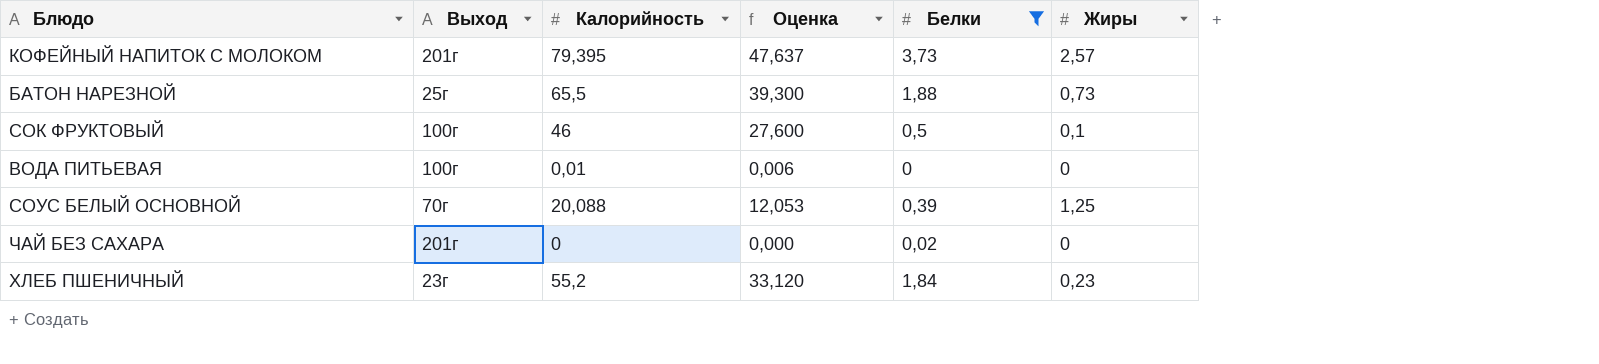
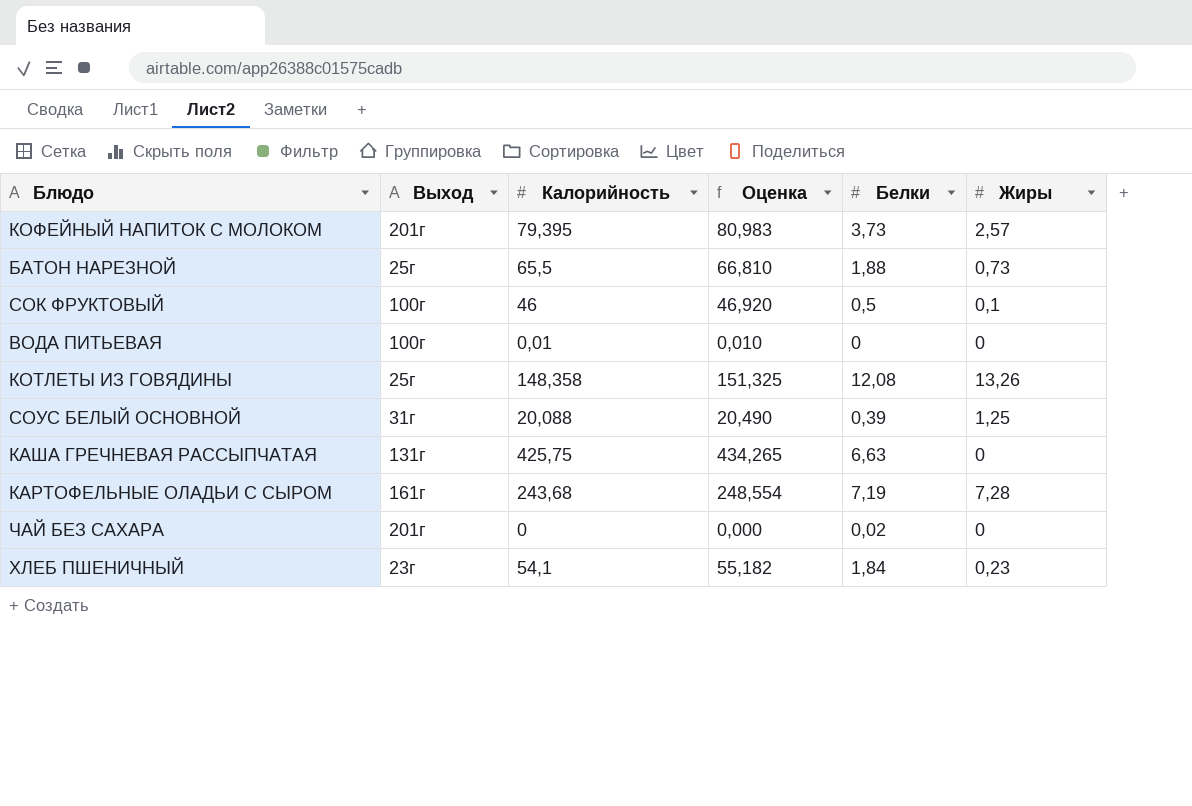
filter: Белки <= 3,73 -> none
column Оценка | formula: [Калорийность] * 0,6 -> [Калорийность] * 1,02
СОУС БЕЛЫЙ ОСНОВНОЙ | Выход: 70г -> 31г
ХЛЕБ ПШЕНИЧНЫЙ | Калорийность: 55,2 -> 54,1

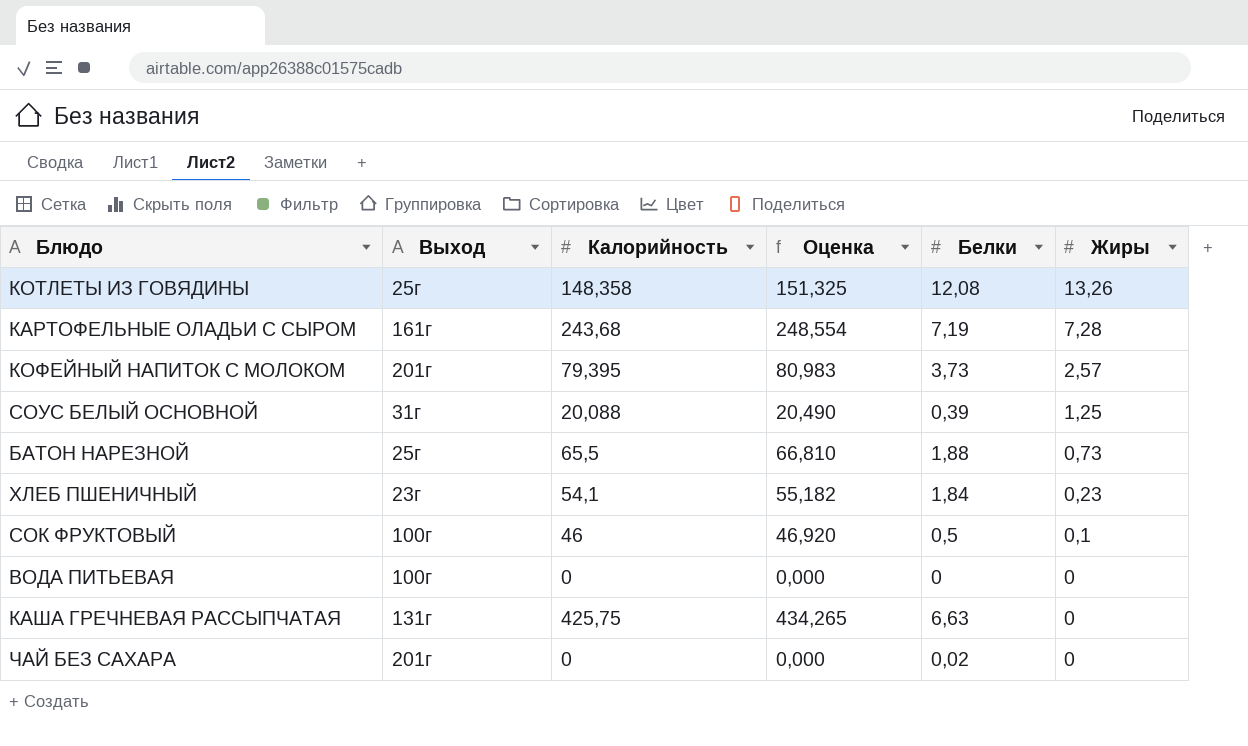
row order: none -> Жиры descending
ВОДА ПИТЬЕВАЯ | Калорийность: 0,01 -> 0
ВОДА ПИТЬЕВАЯ | Оценка: 0,010 -> 0,000

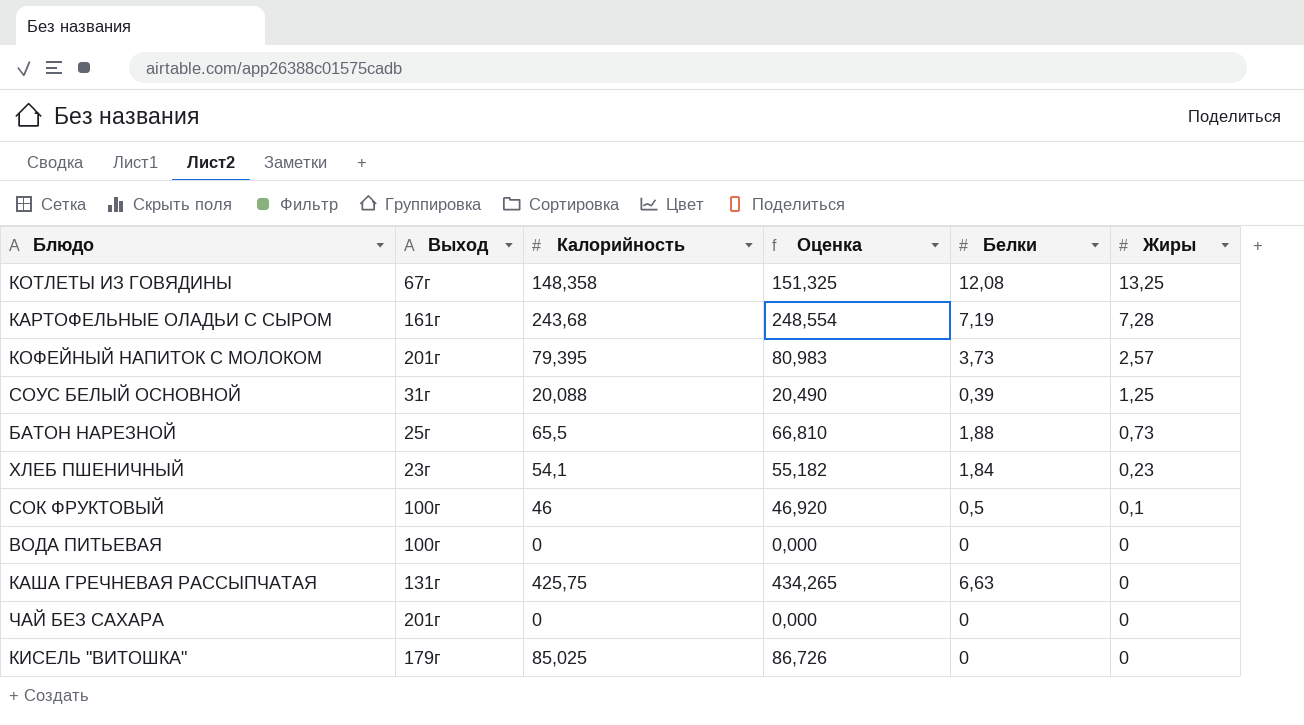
КОТЛЕТЫ ИЗ ГОВЯДИНЫ | Выход: 25г -> 67г
КОТЛЕТЫ ИЗ ГОВЯДИНЫ | Жиры: 13,26 -> 13,25
ЧАЙ БЕЗ САХАРА | Белки: 0,02 -> 0
row КИСЕЛЬ "ВИТОШКА": none -> 179г | 85,025 | 86,726 | 0 | 0

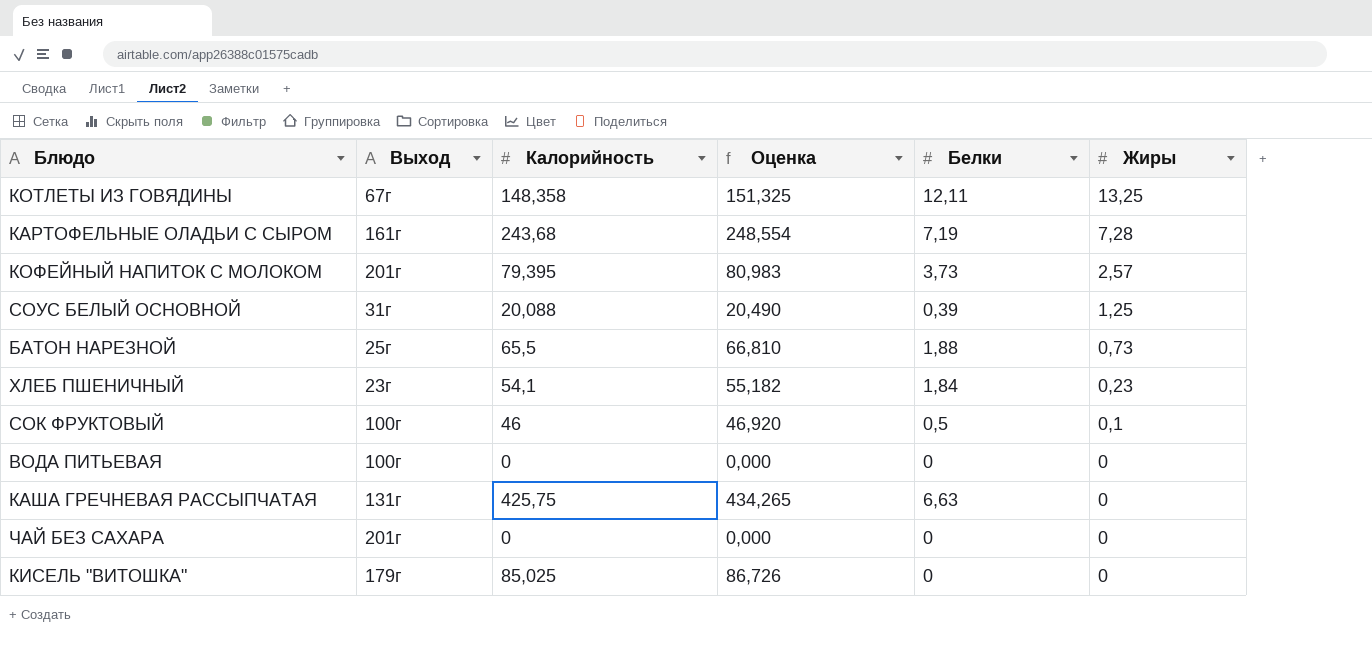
КОТЛЕТЫ ИЗ ГОВЯДИНЫ | Белки: 12,08 -> 12,11

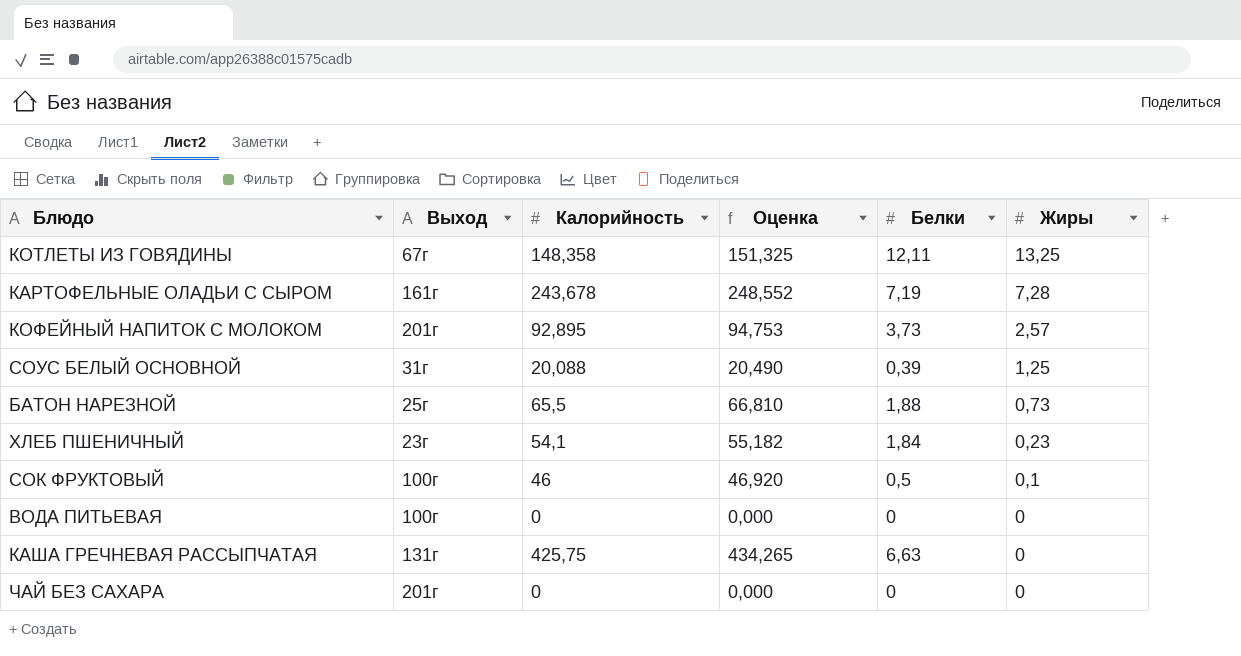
row КИСЕЛЬ "ВИТОШКА": 179г | 85,025 | 86,726 | 0 | 0 -> none
КАРТОФЕЛЬНЫЕ ОЛАДЬИ С СЫРОМ | Калорийность: 243,68 -> 243,678
КАРТОФЕЛЬНЫЕ ОЛАДЬИ С СЫРОМ | Оценка: 248,554 -> 248,552
КОФЕЙНЫЙ НАПИТОК С МОЛОКОМ | Калорийность: 79,395 -> 92,895
КОФЕЙНЫЙ НАПИТОК С МОЛОКОМ | Оценка: 80,983 -> 94,753

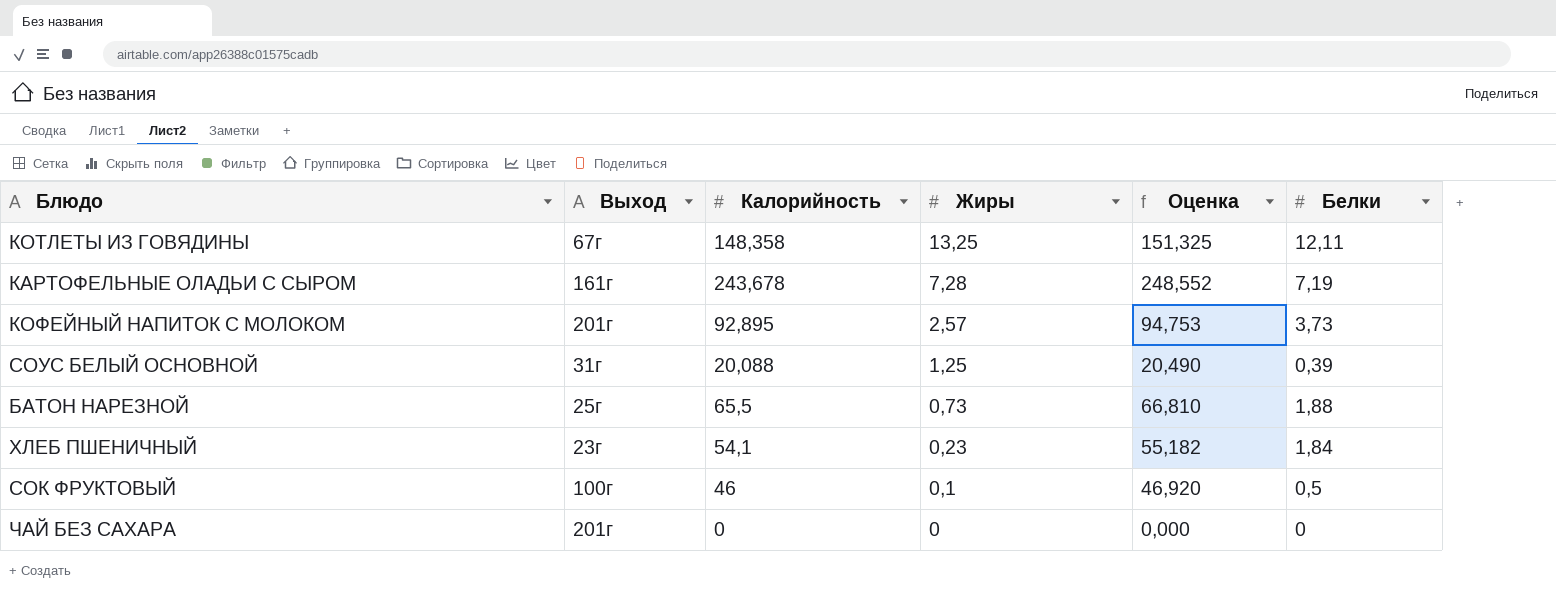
column Жиры | position: 6 -> 4
row ВОДА ПИТЬЕВАЯ: 100г | 0 | 0,000 | 0 | 0 -> none
row КАША ГРЕЧНЕВАЯ РАССЫПЧАТАЯ: 131г | 425,75 | 434,265 | 6,63 | 0 -> none

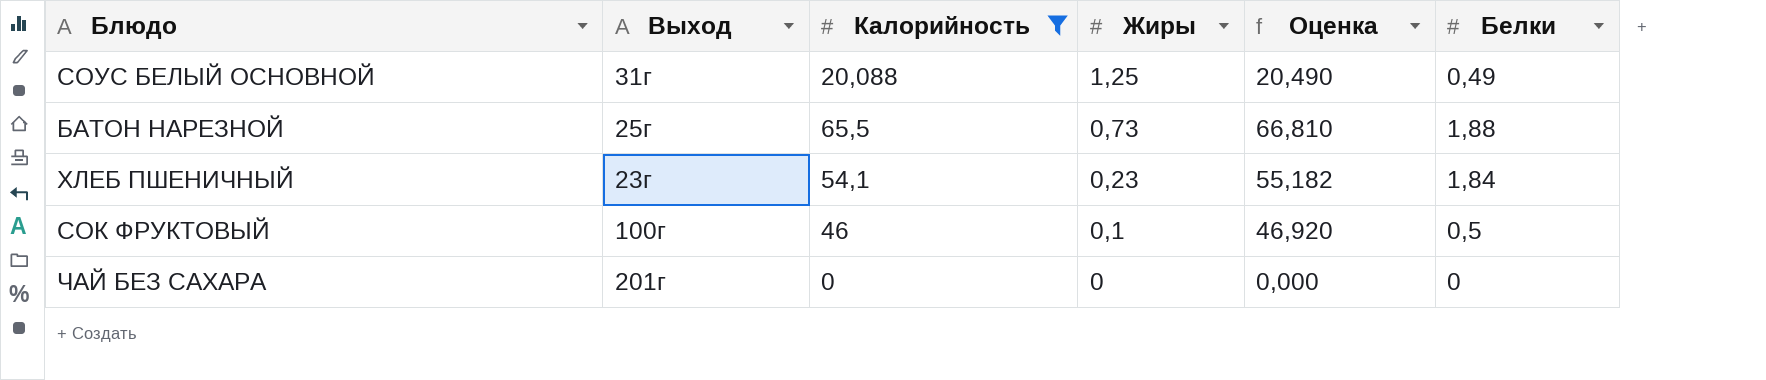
filter: none -> Калорийность <= 65,5
СОУС БЕЛЫЙ ОСНОВНОЙ | Белки: 0,39 -> 0,49

